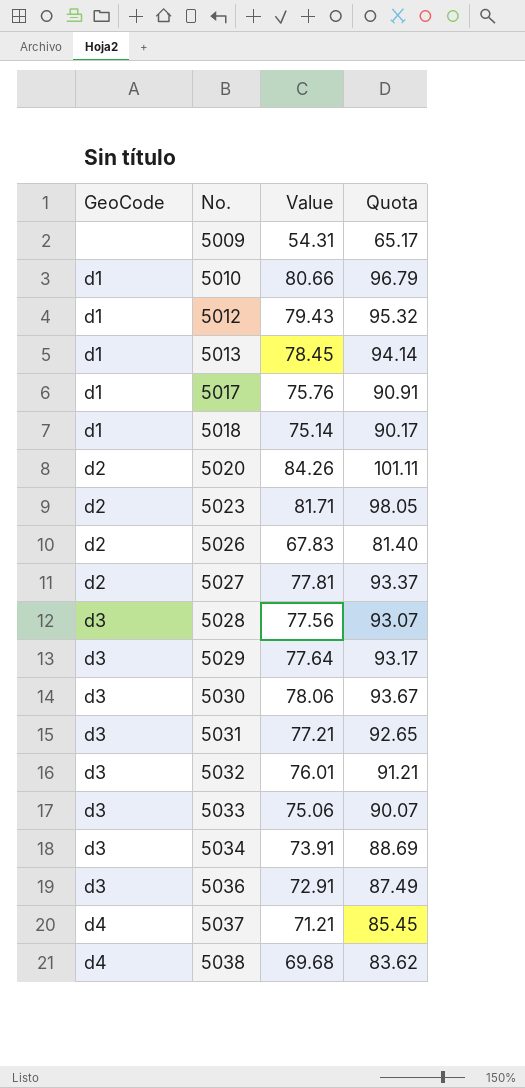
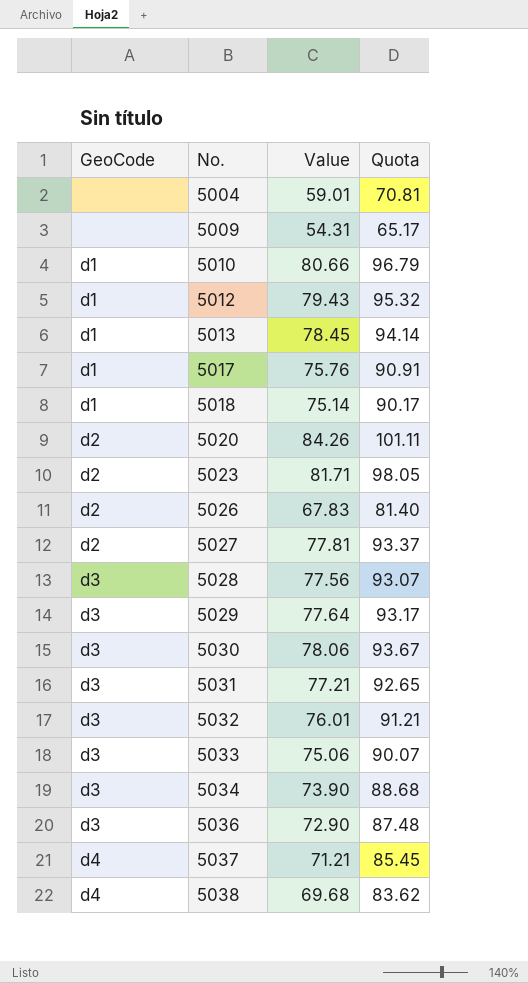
row 5004: none -> none | 59.01 | 70.81
5034 | Value: 73.91 -> 73.90
5034 | Quota: 88.69 -> 88.68
5036 | Value: 72.91 -> 72.90
5036 | Quota: 87.49 -> 87.48

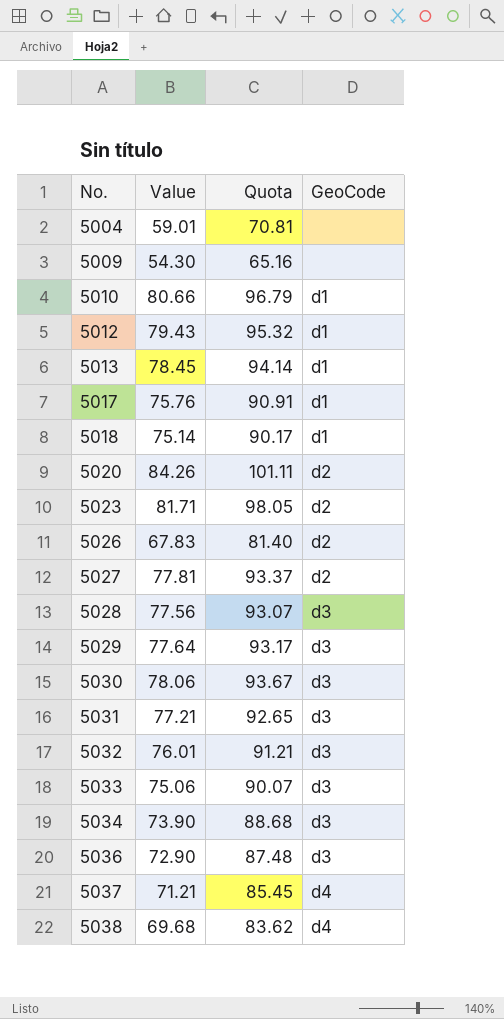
column GeoCode | position: 1 -> 4
5009 | Value: 54.31 -> 54.30
5009 | Quota: 65.17 -> 65.16

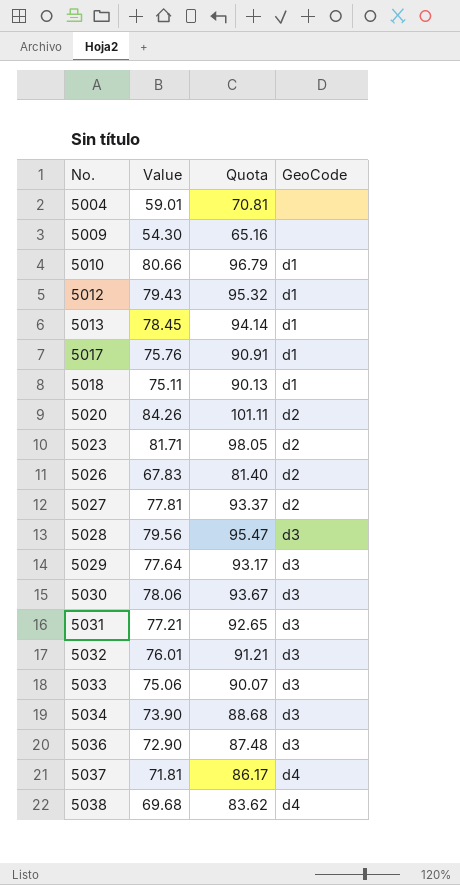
5018 | Value: 75.14 -> 75.11
5018 | Quota: 90.17 -> 90.13
5028 | Value: 77.56 -> 79.56
5028 | Quota: 93.07 -> 95.47
5037 | Value: 71.21 -> 71.81
5037 | Quota: 85.45 -> 86.17

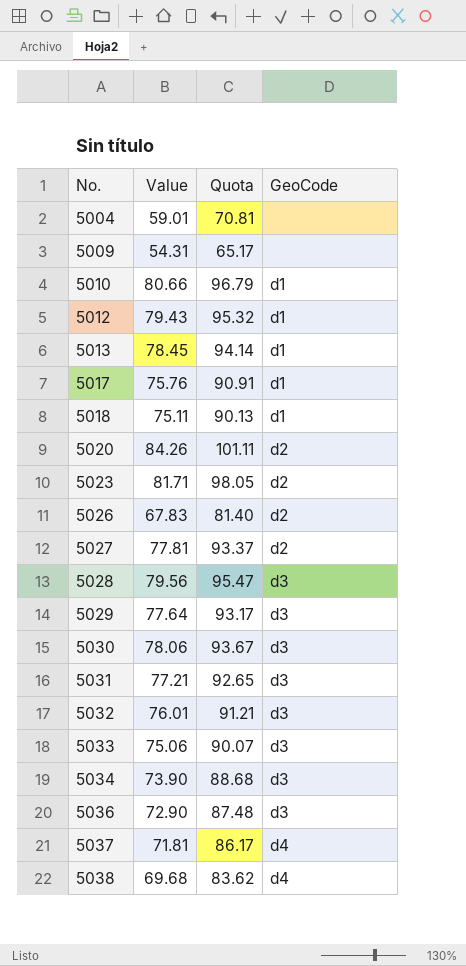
5009 | Value: 54.30 -> 54.31
5009 | Quota: 65.16 -> 65.17

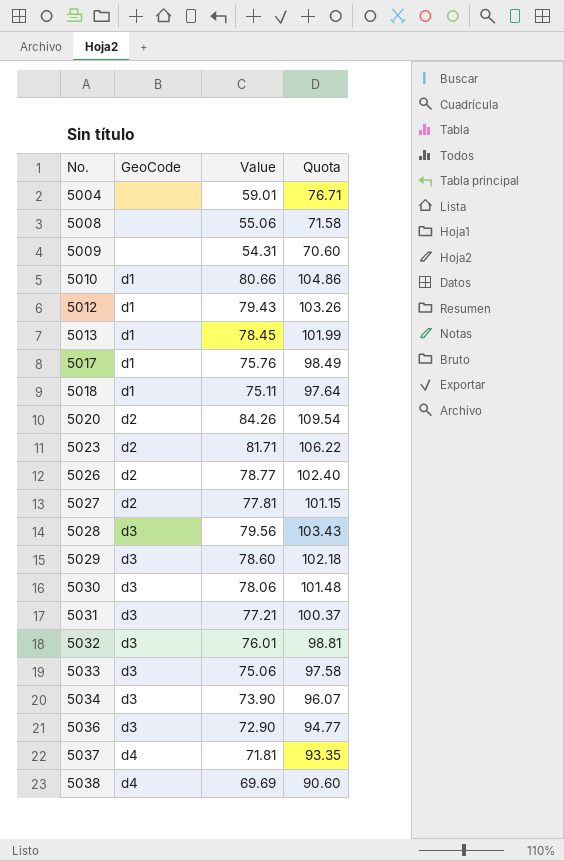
column GeoCode | position: 4 -> 2
column Quota | formula: [Value] * 1.2 -> [Value] * 1.3
row 5008: none -> none | 55.06 | 71.58
5026 | Value: 67.83 -> 78.77
5029 | Value: 77.64 -> 78.60
5038 | Value: 69.68 -> 69.69

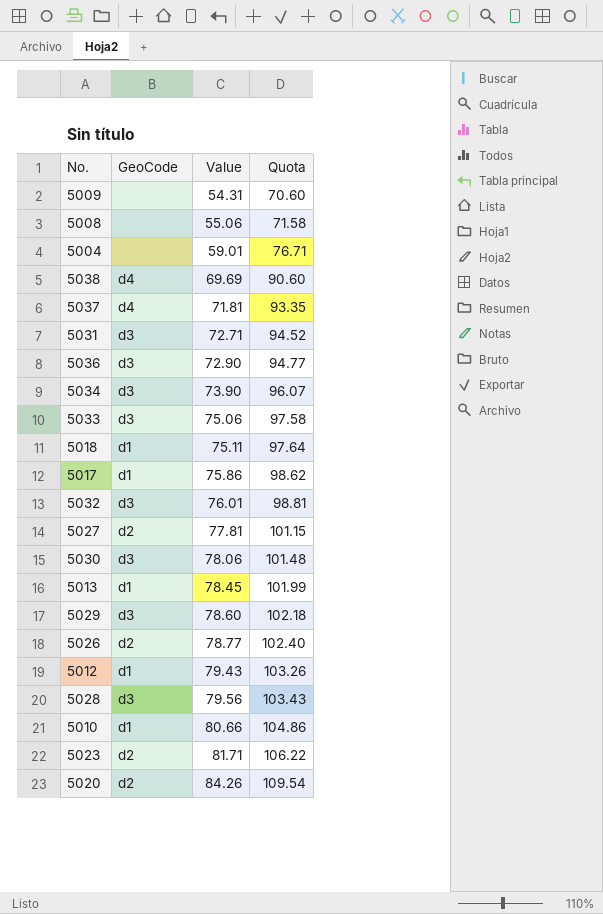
row order: No. ascending -> Value ascending
5031 | Value: 77.21 -> 72.71
5031 | Quota: 100.37 -> 94.52
5017 | Value: 75.76 -> 75.86
5017 | Quota: 98.49 -> 98.62

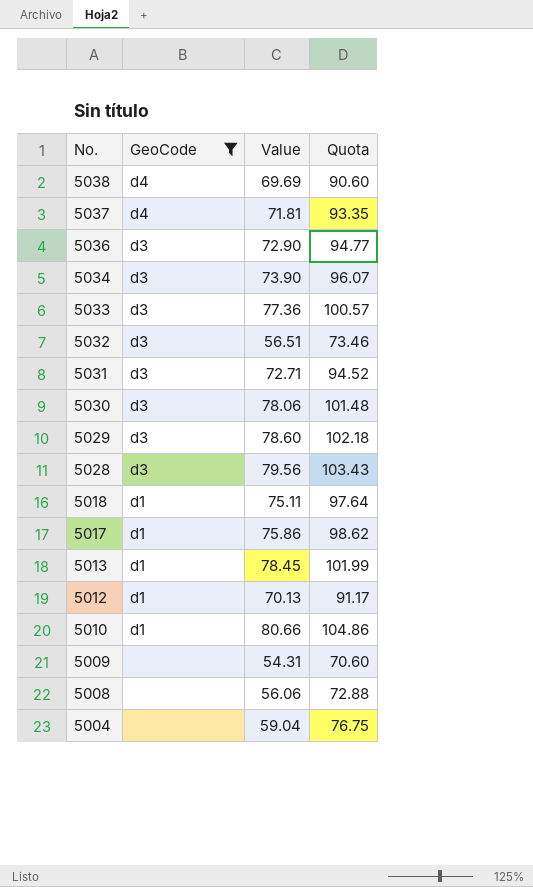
filter: none -> GeoCode != d2
row order: Value ascending -> No. descending
5033 | Value: 75.06 -> 77.36
5033 | Quota: 97.58 -> 100.57
5032 | Value: 76.01 -> 56.51
5032 | Quota: 98.81 -> 73.46
5012 | Value: 79.43 -> 70.13
5012 | Quota: 103.26 -> 91.17
5008 | Value: 55.06 -> 56.06
5008 | Quota: 71.58 -> 72.88
5004 | Value: 59.01 -> 59.04
5004 | Quota: 76.71 -> 76.75

